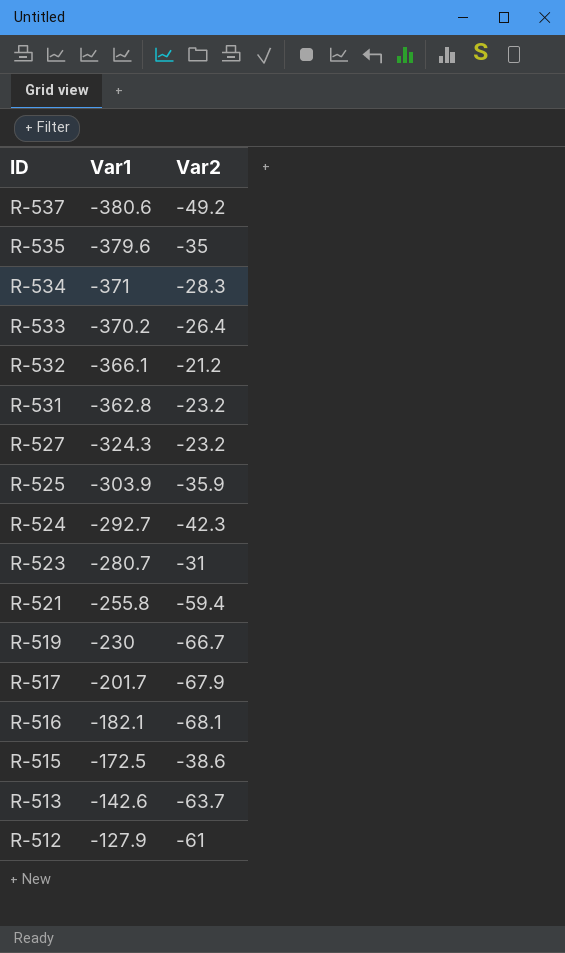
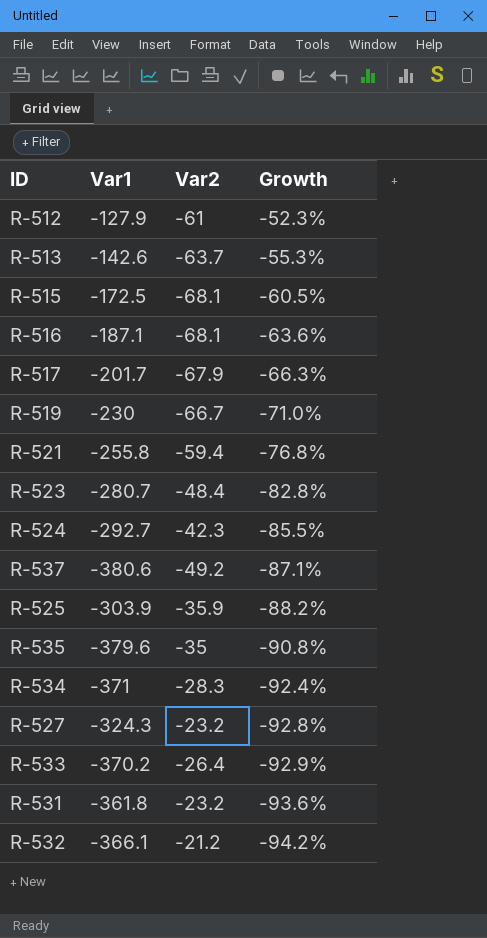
row order: ID descending -> Growth descending
column Growth | formula: none -> ([Var2] - [Var1]) / [Var1]
R-515 | Var2: -38.6 -> -68.1
R-516 | Var1: -182.1 -> -187.1
R-523 | Var2: -31 -> -48.4
R-531 | Var1: -362.8 -> -361.8

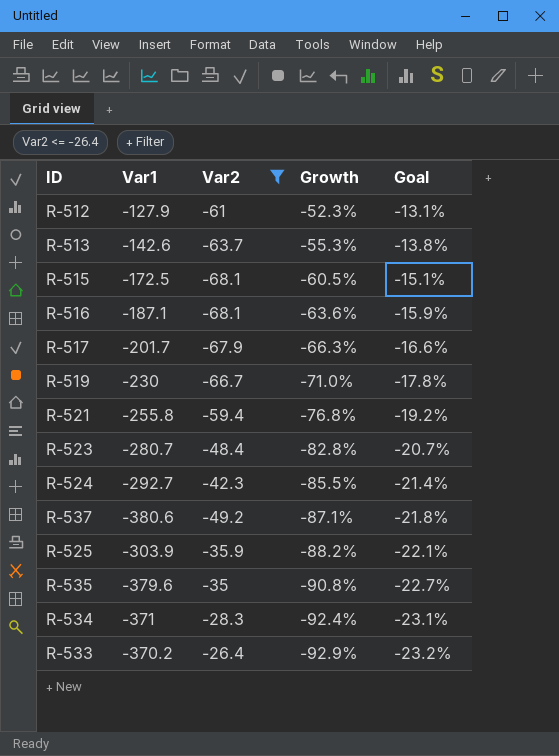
filter: none -> Var2 <= -26.4
column Goal | formula: none -> [Growth] * 0.25

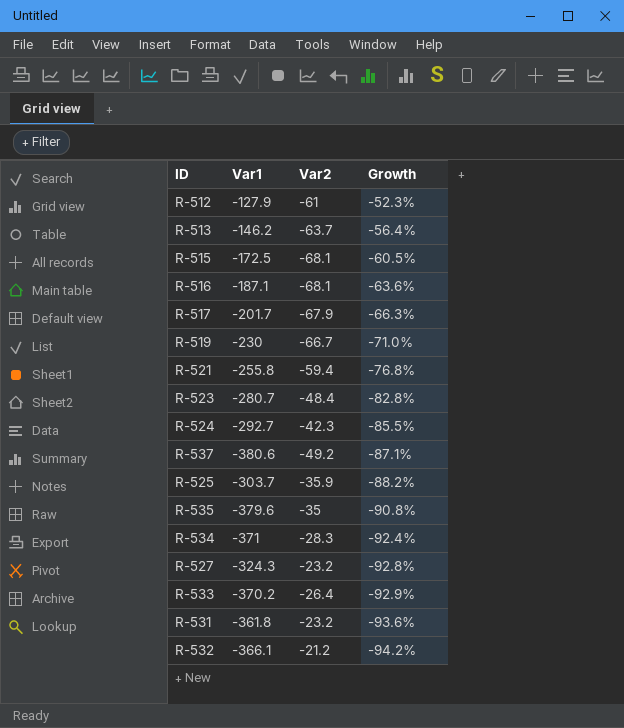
filter: Var2 <= -26.4 -> none
column Goal | formula: [Growth] * 0.25 -> none
R-513 | Var1: -142.6 -> -146.2
R-513 | Growth: -55.3% -> -56.4%
R-525 | Var1: -303.9 -> -303.7

